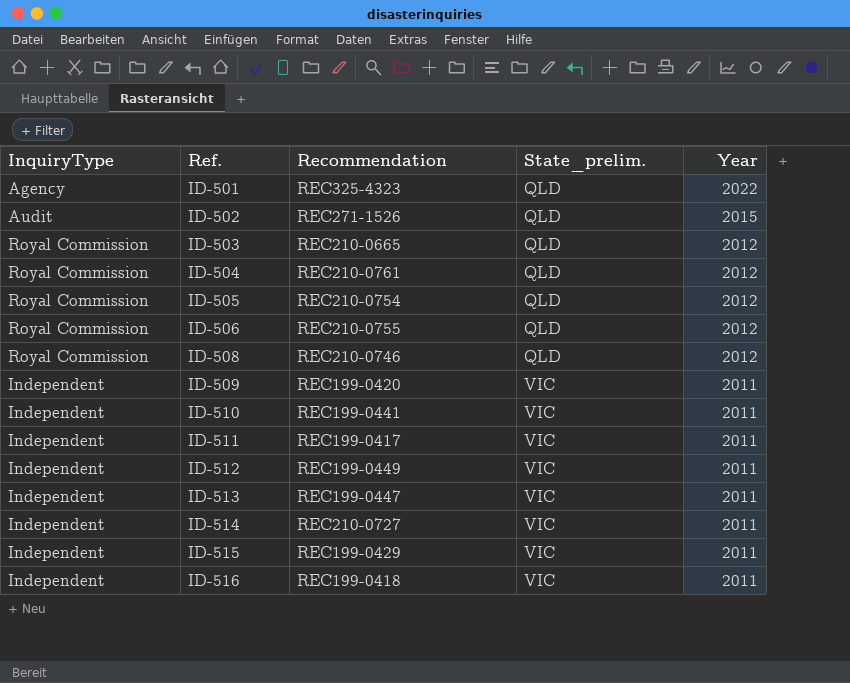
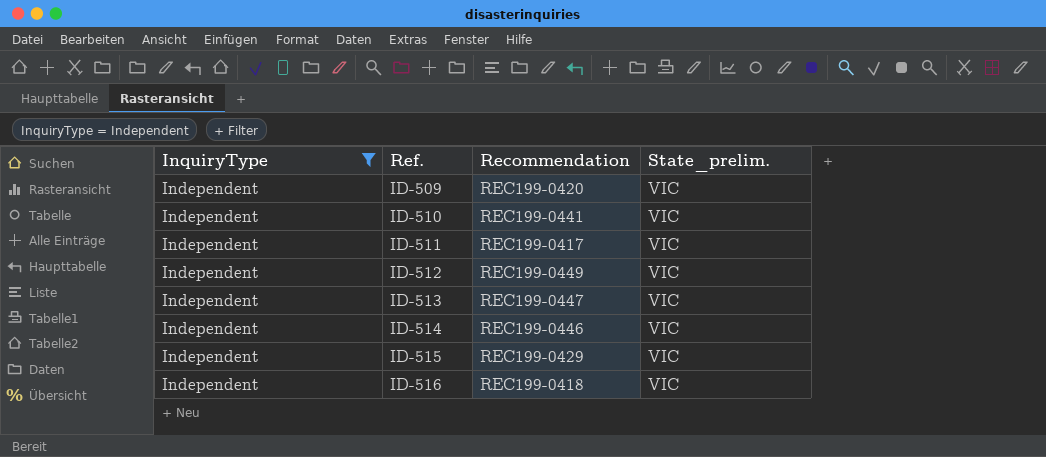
filter: none -> InquiryType = Independent
column Year | position: 5 -> none
ID-514 | Recommendation: REC210-0727 -> REC199-0446

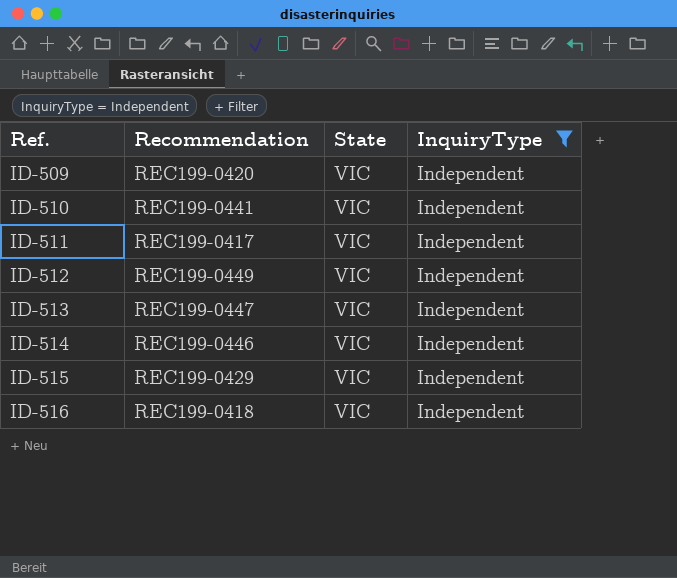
column name: State_prelim. -> State
column InquiryType | position: 1 -> 4

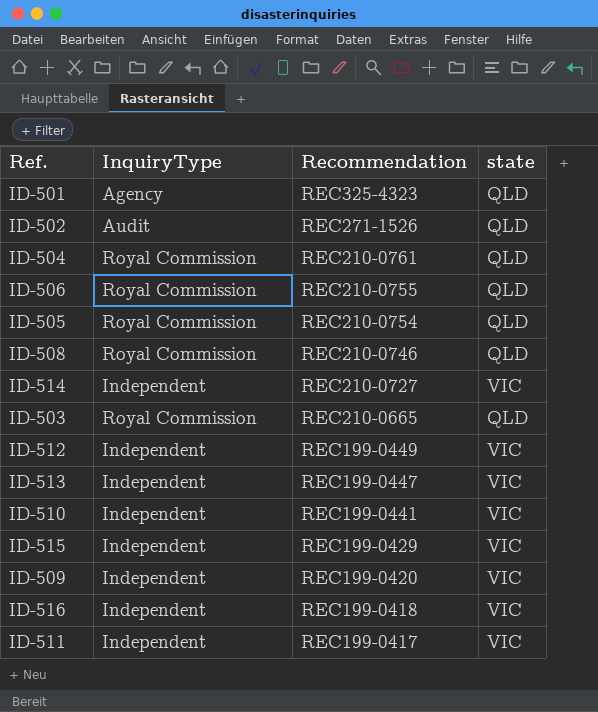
filter: InquiryType = Independent -> none
row order: Ref. ascending -> Recommendation descending
column InquiryType | position: 4 -> 2
column name: State -> state
ID-514 | Recommendation: REC199-0446 -> REC210-0727

